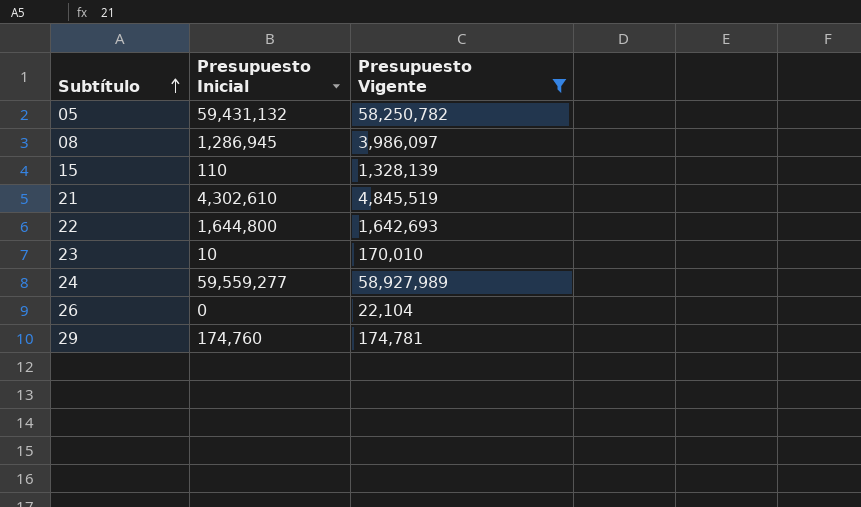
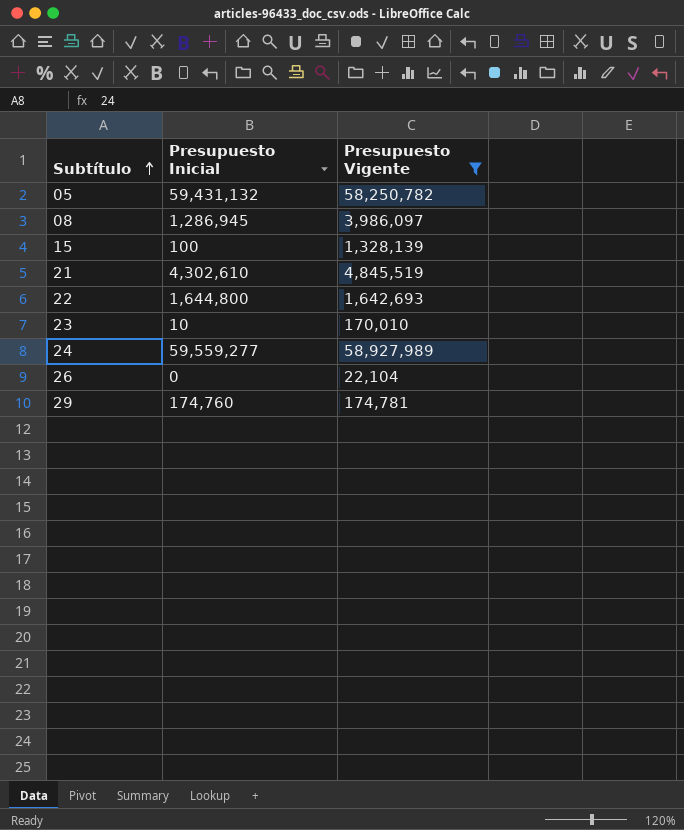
15 | Presupuesto Inicial: 110 -> 100

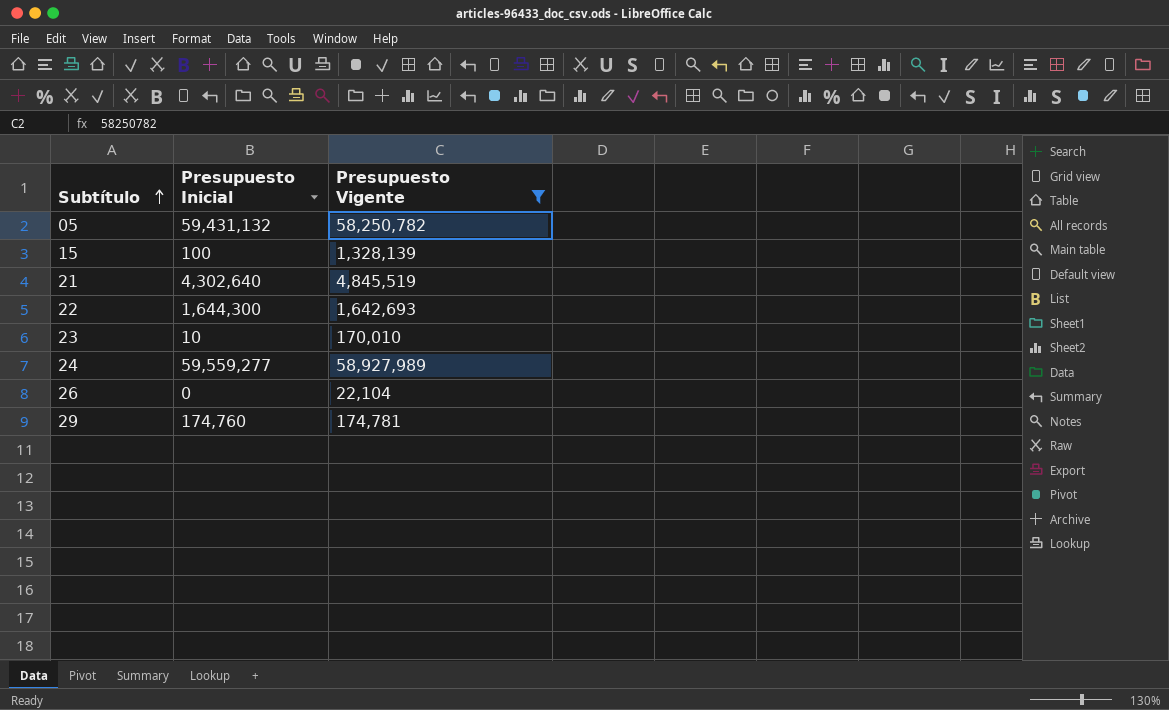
row 08: 1,286,945 | 3,986,097 -> none
21 | Presupuesto Inicial: 4,302,610 -> 4,302,640
22 | Presupuesto Inicial: 1,644,800 -> 1,644,300

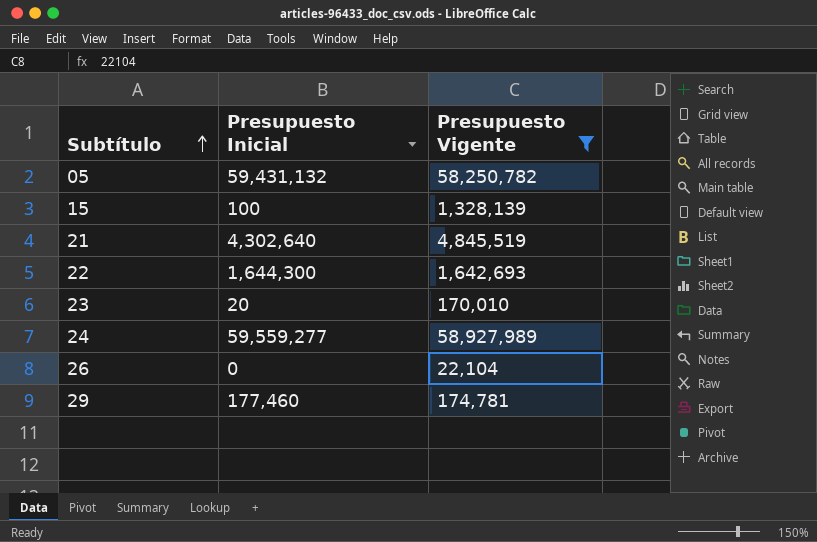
23 | Presupuesto Inicial: 10 -> 20
29 | Presupuesto Inicial: 174,760 -> 177,460

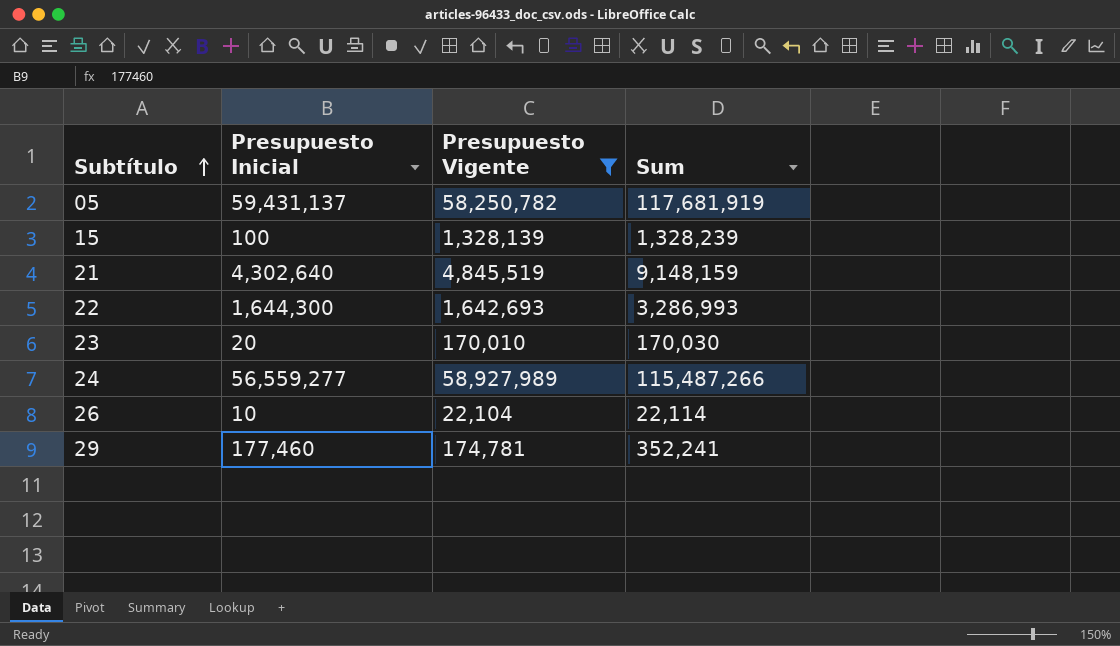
column Sum | formula: none -> [Presupuesto Inicial] + [Presupuesto Vigente]
05 | Presupuesto Inicial: 59,431,132 -> 59,431,137
24 | Presupuesto Inicial: 59,559,277 -> 56,559,277
26 | Presupuesto Inicial: 0 -> 10

